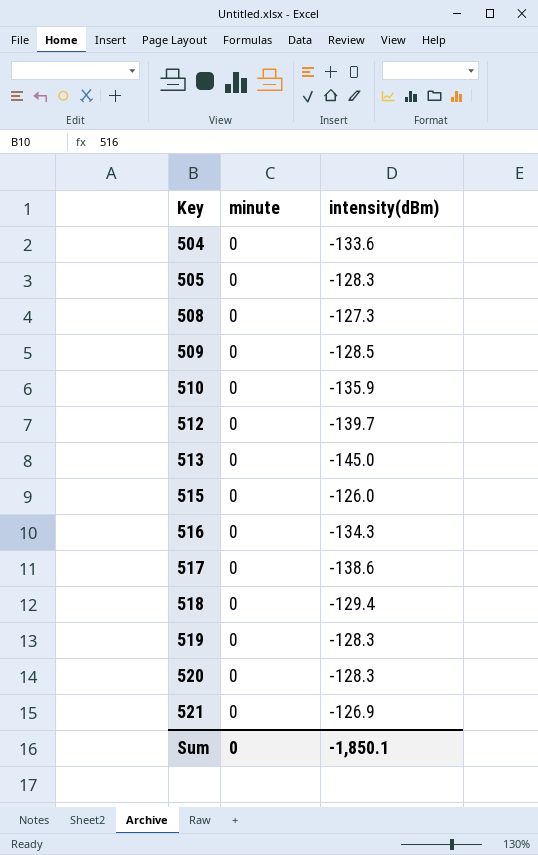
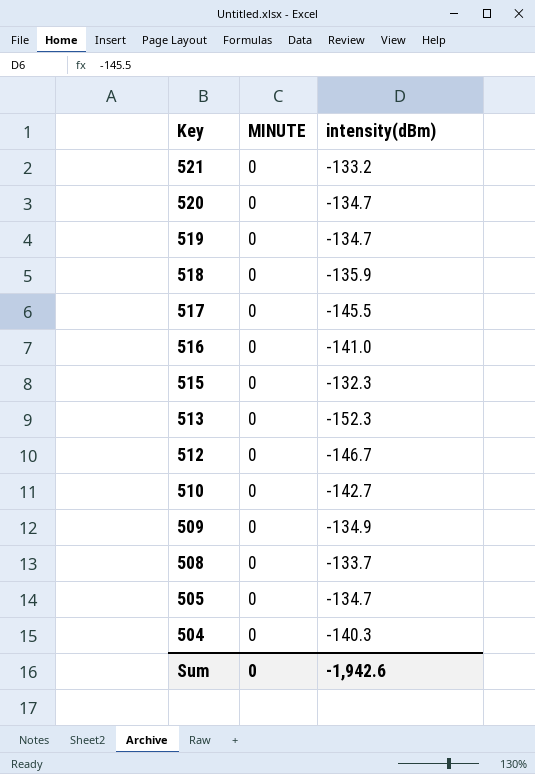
row order: Key ascending -> Key descending
column name: minute -> MINUTE
521 | intensity(dBm): -126.9 -> -133.2
520 | intensity(dBm): -128.3 -> -134.7
519 | intensity(dBm): -128.3 -> -134.7
518 | intensity(dBm): -129.4 -> -135.9
517 | intensity(dBm): -138.6 -> -145.5
516 | intensity(dBm): -134.3 -> -141.0
515 | intensity(dBm): -126.0 -> -132.3
513 | intensity(dBm): -145.0 -> -152.3
512 | intensity(dBm): -139.7 -> -146.7
510 | intensity(dBm): -135.9 -> -142.7
509 | intensity(dBm): -128.5 -> -134.9
508 | intensity(dBm): -127.3 -> -133.7
505 | intensity(dBm): -128.3 -> -134.7
504 | intensity(dBm): -133.6 -> -140.3
Sum | intensity(dBm): -1,850.1 -> -1,942.6

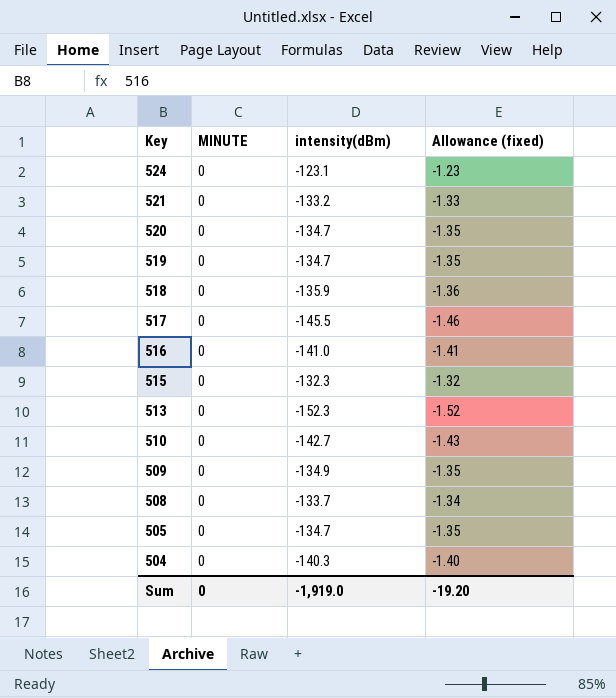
column Allowance (fixed) | formula: none -> [intensity(dBm)] * 0.01
row 512: 0 | -146.7 -> none
row 524: none -> 0 | -123.1 | -1.23
Sum | intensity(dBm): -1,942.6 -> -1,919.0

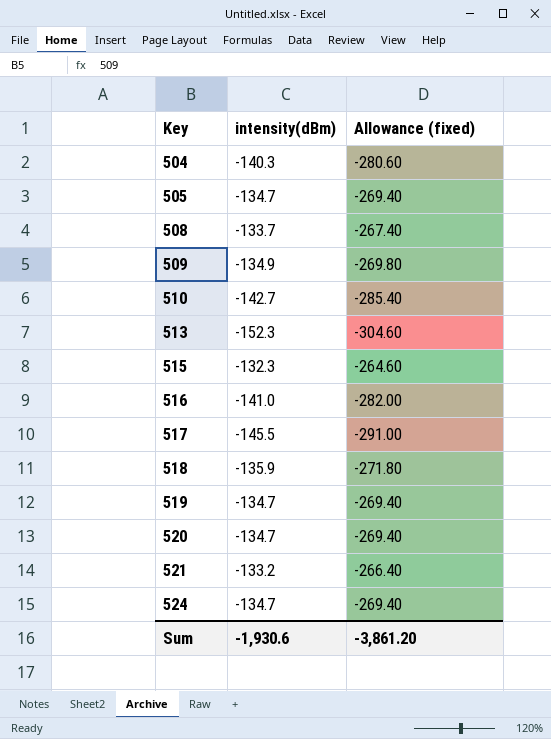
row order: Key descending -> Key ascending
column MINUTE | position: 2 -> none
column Allowance (fixed) | formula: [intensity(dBm)] * 0.01 -> [intensity(dBm)] * 2
524 | intensity(dBm): -123.1 -> -134.7
Sum | intensity(dBm): -1,919.0 -> -1,930.6
Sum | Allowance (fixed): -19.20 -> -3,861.20

